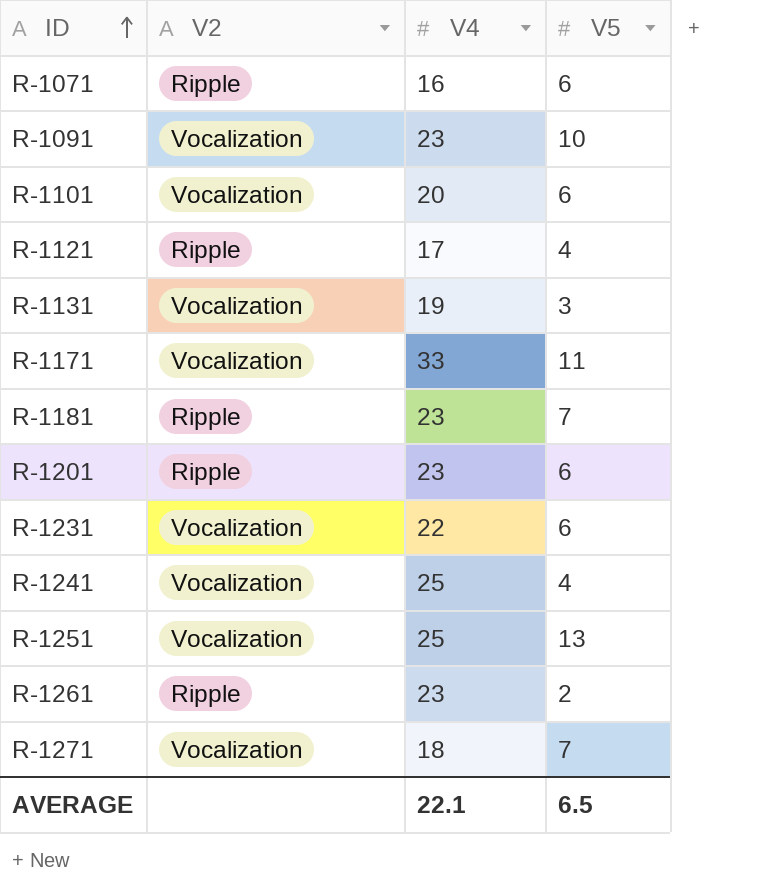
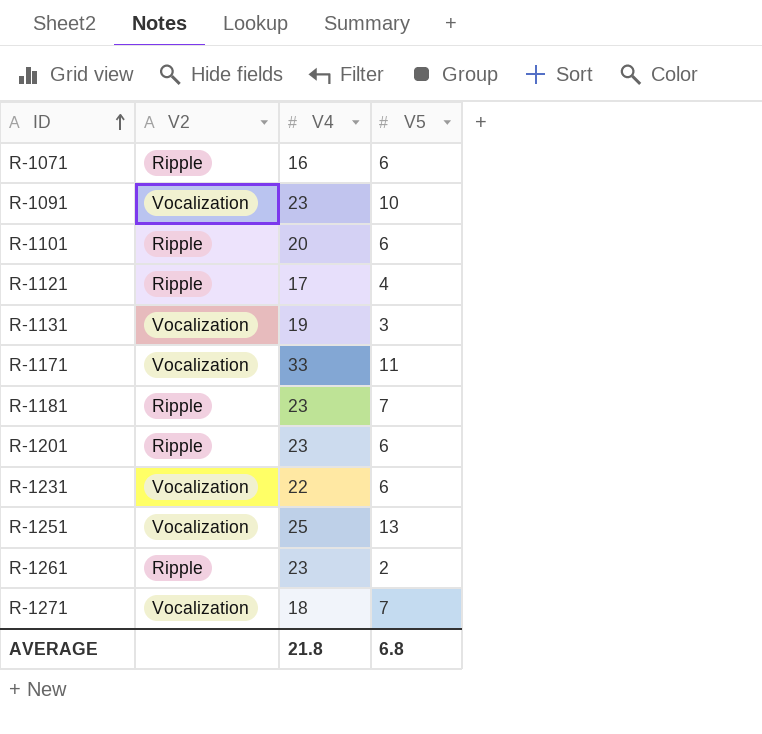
row R-1241: Vocalization | 25 | 4 -> none
R-1101 | V2: Vocalization -> Ripple
AVERAGE | V4: 22.1 -> 21.8
AVERAGE | V5: 6.5 -> 6.8

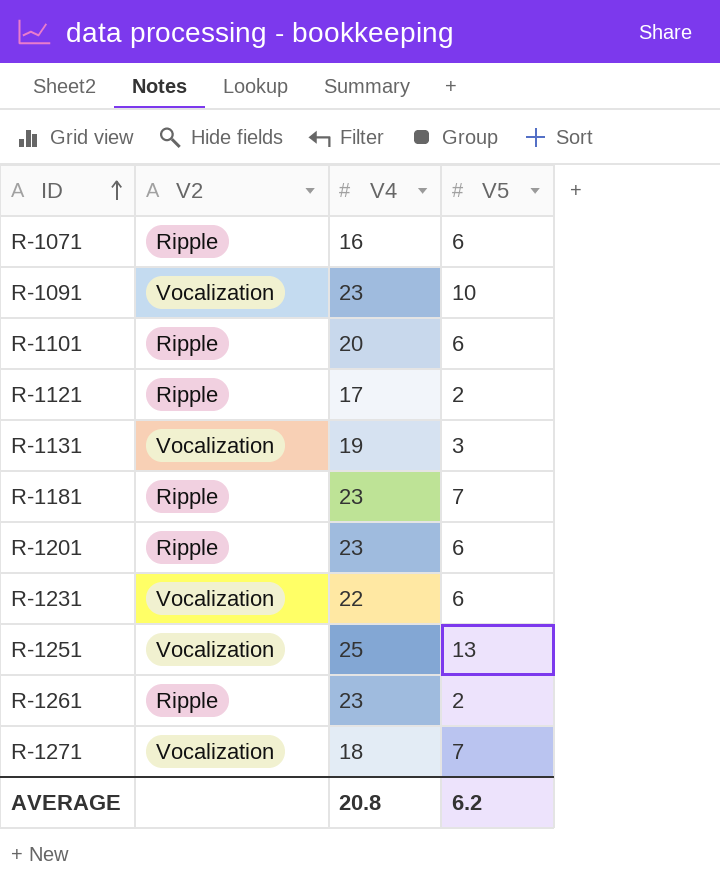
row R-1171: Vocalization | 33 | 11 -> none
R-1121 | V5: 4 -> 2
AVERAGE | V4: 21.8 -> 20.8
AVERAGE | V5: 6.8 -> 6.2

